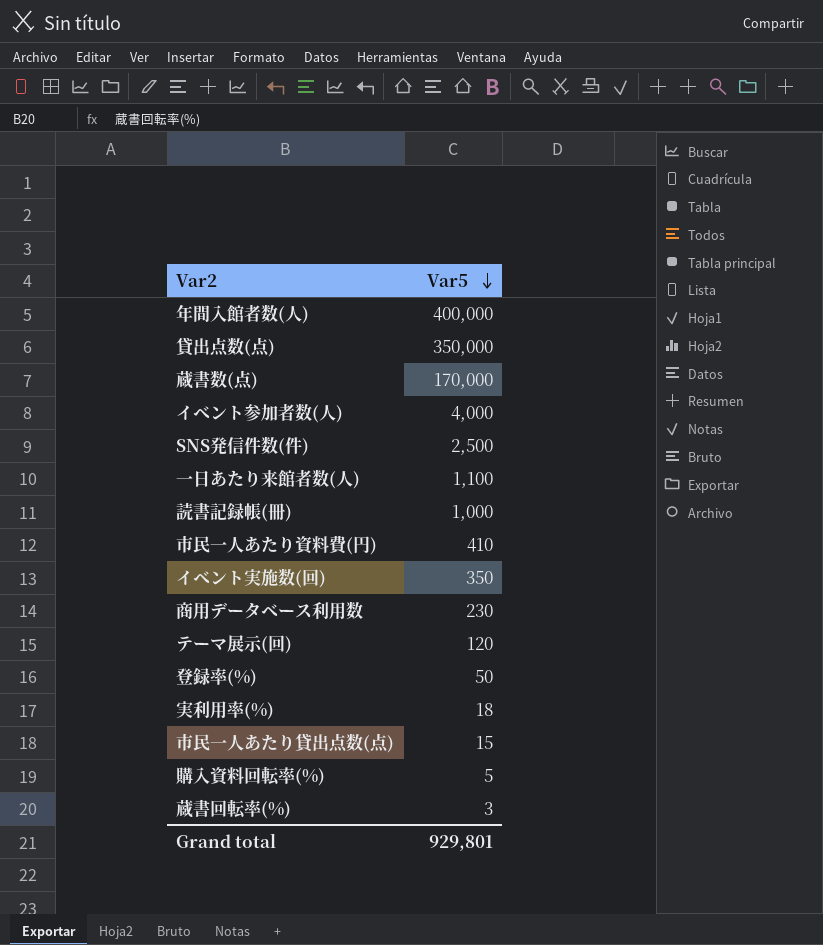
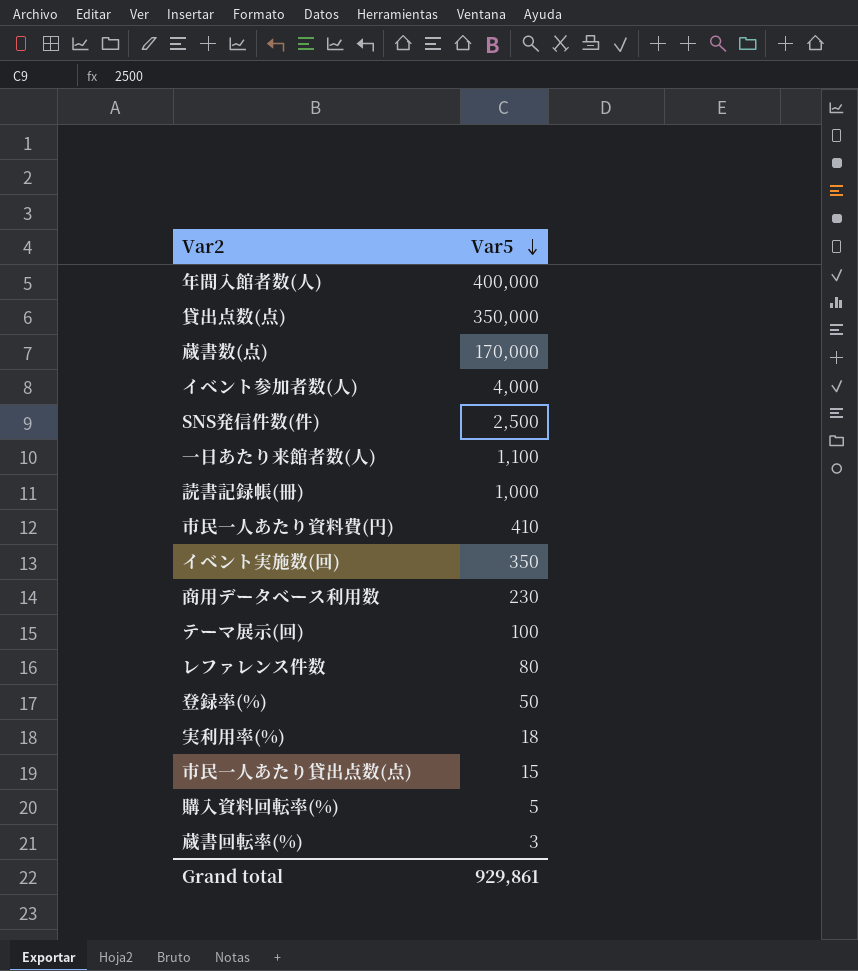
テーマ展示(回) | Var5: 120 -> 100
row レファレンス件数: none -> 80
Grand total | Var5: 929,801 -> 929,861

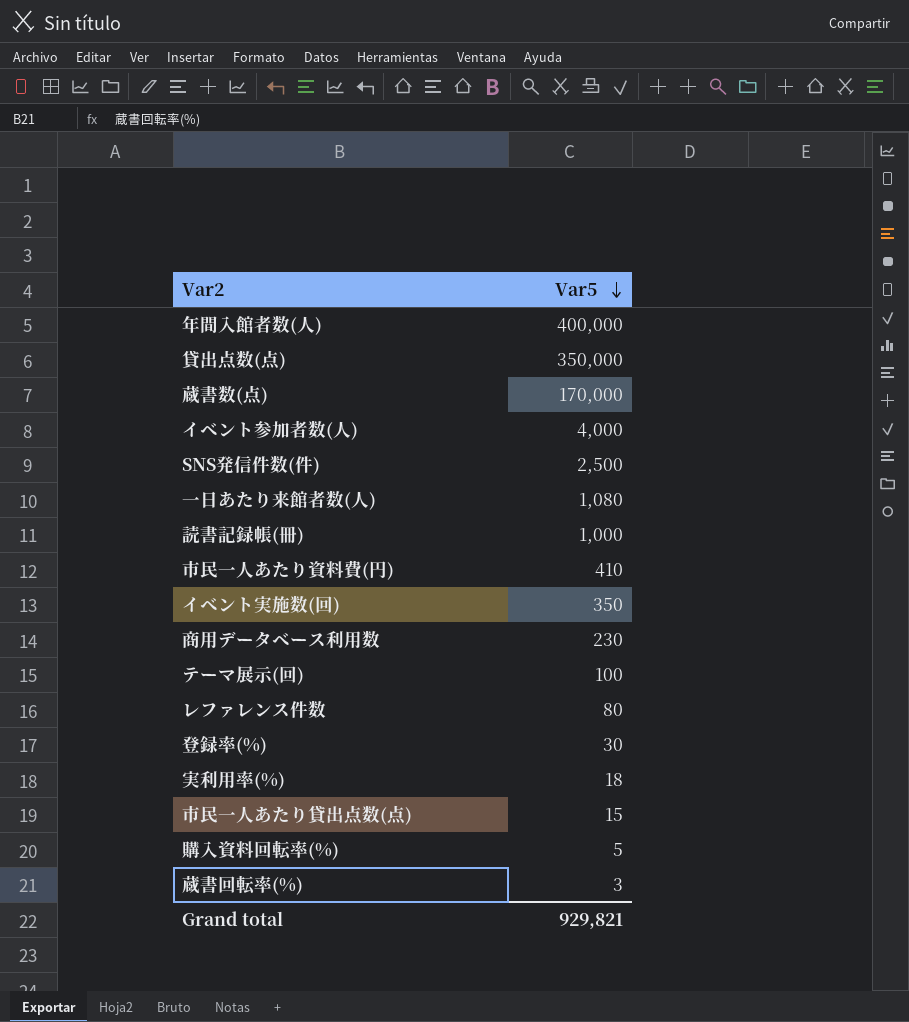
一日あたり来館者数(人) | Var5: 1,100 -> 1,080
登録率(%) | Var5: 50 -> 30
Grand total | Var5: 929,861 -> 929,821

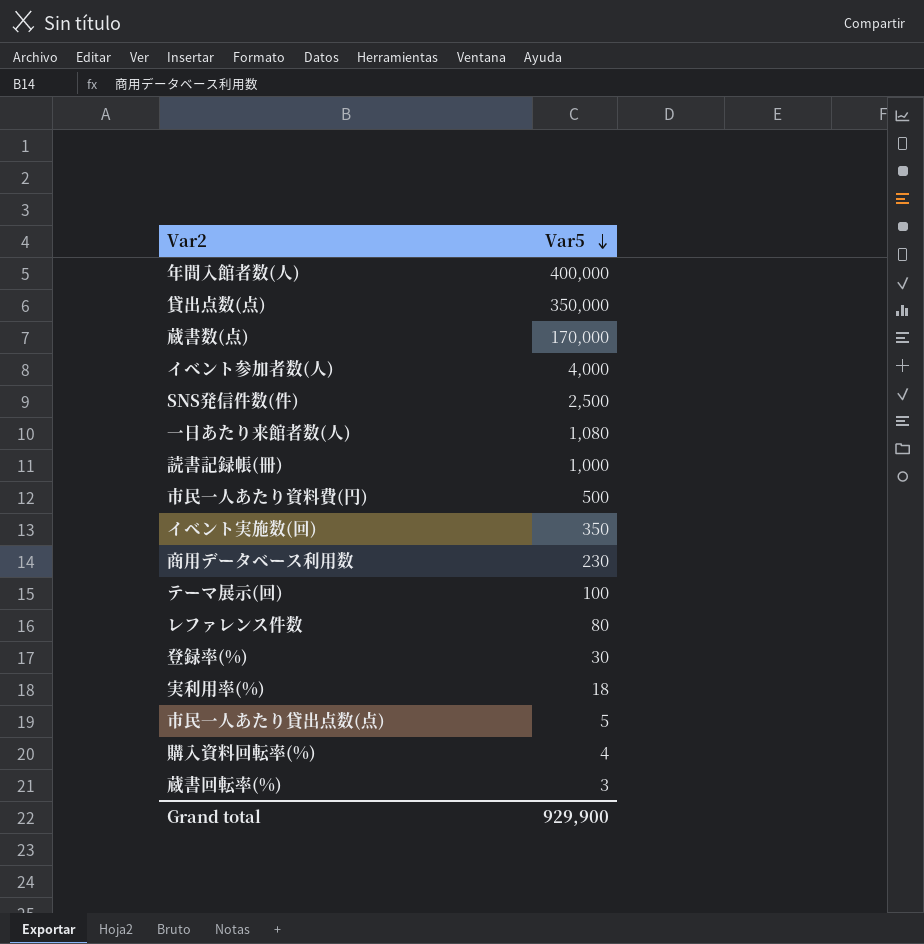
市民一人あたり資料費(円) | Var5: 410 -> 500
市民一人あたり貸出点数(点) | Var5: 15 -> 5
購入資料回転率(%) | Var5: 5 -> 4
Grand total | Var5: 929,821 -> 929,900

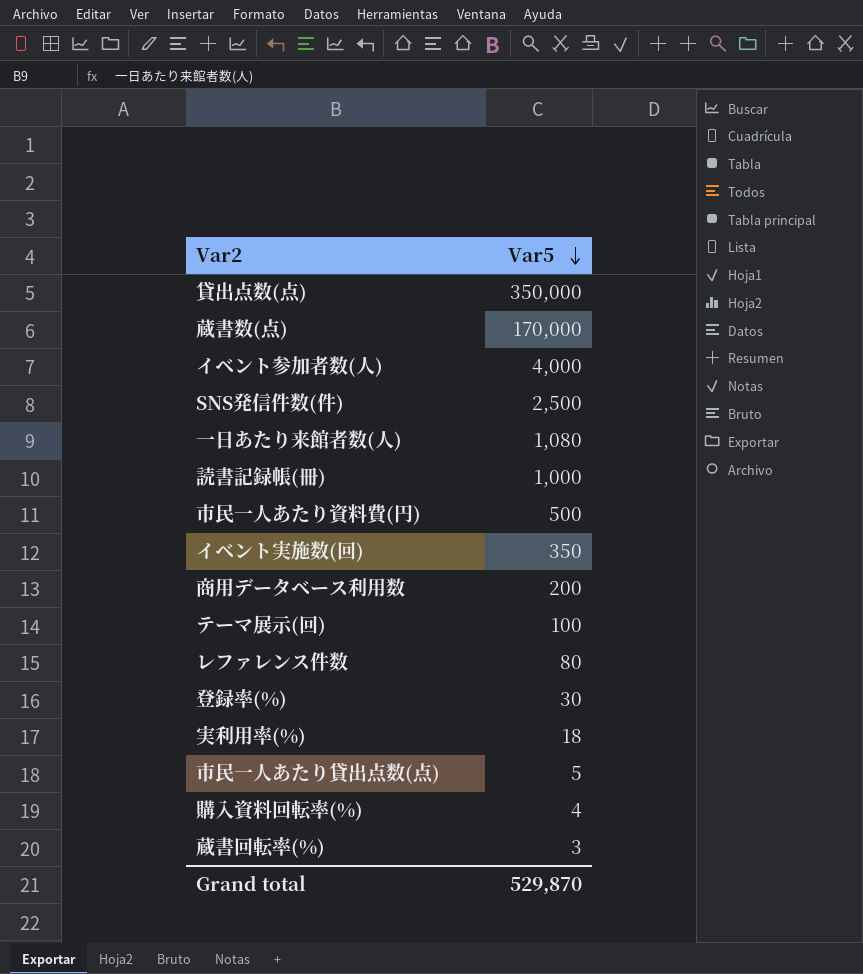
row 年間入館者数(人): 400,000 -> none
商用データベース利用数 | Var5: 230 -> 200
Grand total | Var5: 929,900 -> 529,870

